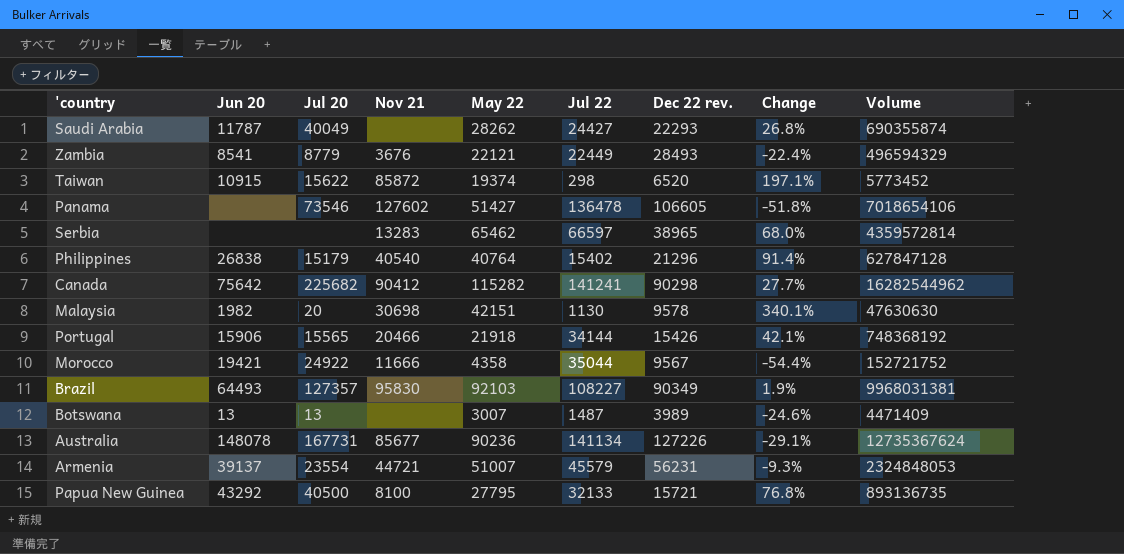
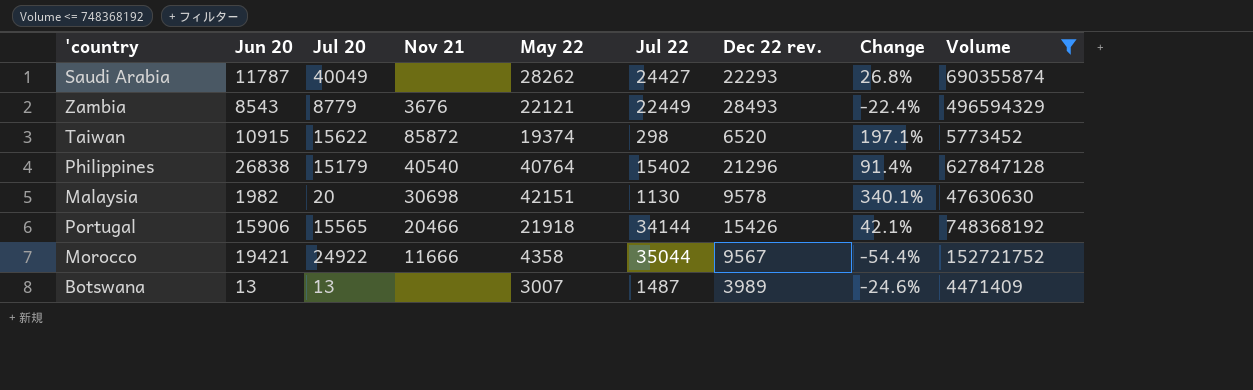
filter: none -> Volume <= 748368192
Zambia | Jun 20: 8541 -> 8543

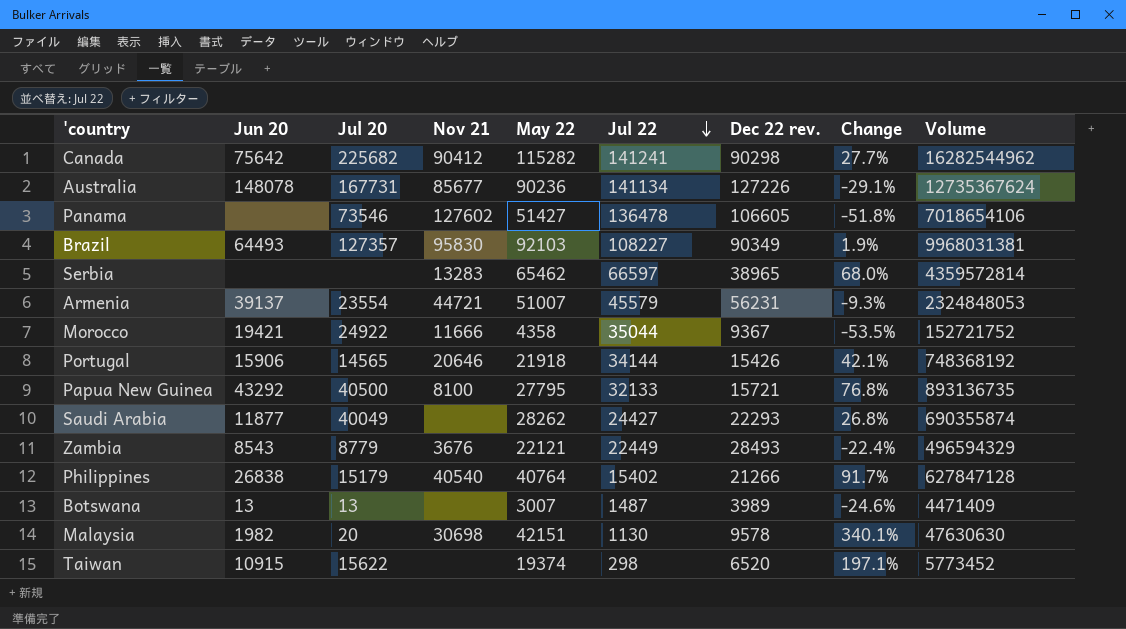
filter: Volume <= 748368192 -> none
row order: none -> Jul 22 descending
Morocco | Dec 22 rev.: 9567 -> 9367
Morocco | Change: -54.4% -> -53.5%
Portugal | Jul 20: 15565 -> 14565
Portugal | Nov 21: 20466 -> 20646
Saudi Arabia | Jun 20: 11787 -> 11877
Philippines | Dec 22 rev.: 21296 -> 21266
Philippines | Change: 91.4% -> 91.7%
Taiwan | Nov 21: 85872 -> none

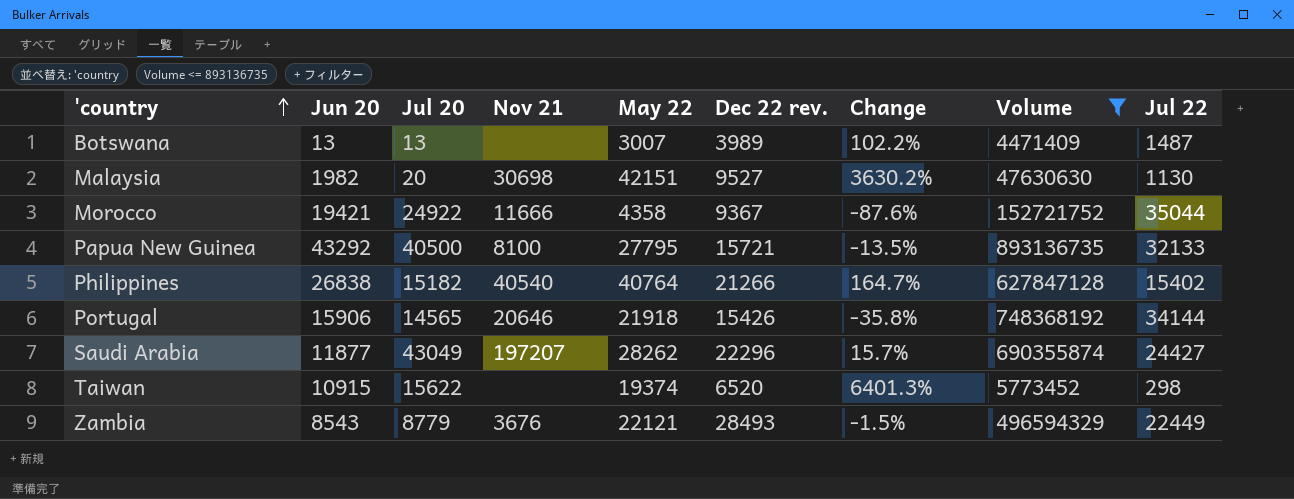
filter: none -> Volume <= 893136735
row order: Jul 22 descending -> 'country ascending
column Change | formula: ([May 22] - [Dec 22 rev.]) / [Dec 22 rev.] -> ([May 22] - [Jul 22]) / [Jul 22]
column Jul 22 | position: 6 -> 9
Malaysia | Dec 22 rev.: 9578 -> 9527
Philippines | Jul 20: 15179 -> 15182
Saudi Arabia | Jul 20: 40049 -> 43049
Saudi Arabia | Nov 21: none -> 197207
Saudi Arabia | Dec 22 rev.: 22293 -> 22296

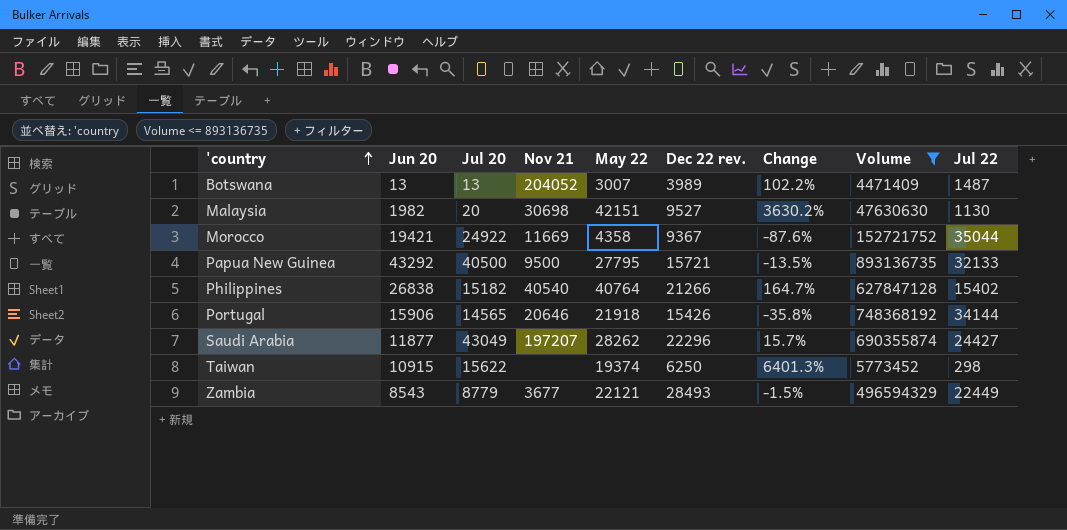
Botswana | Nov 21: none -> 204052
Morocco | Nov 21: 11666 -> 11669
Papua New Guinea | Nov 21: 8100 -> 9500
Taiwan | Dec 22 rev.: 6520 -> 6250
Zambia | Nov 21: 3676 -> 3677

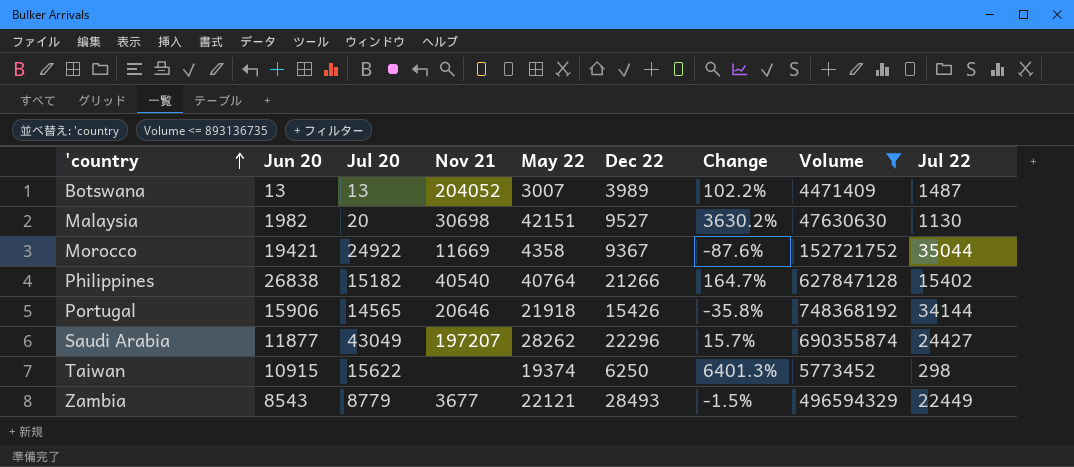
column name: Dec 22 rev. -> Dec 22
row Papua New Guinea: 43292 | 40500 | 9500 | 27795 | 15721 | -13.5% | 893136735 | 32133 -> none

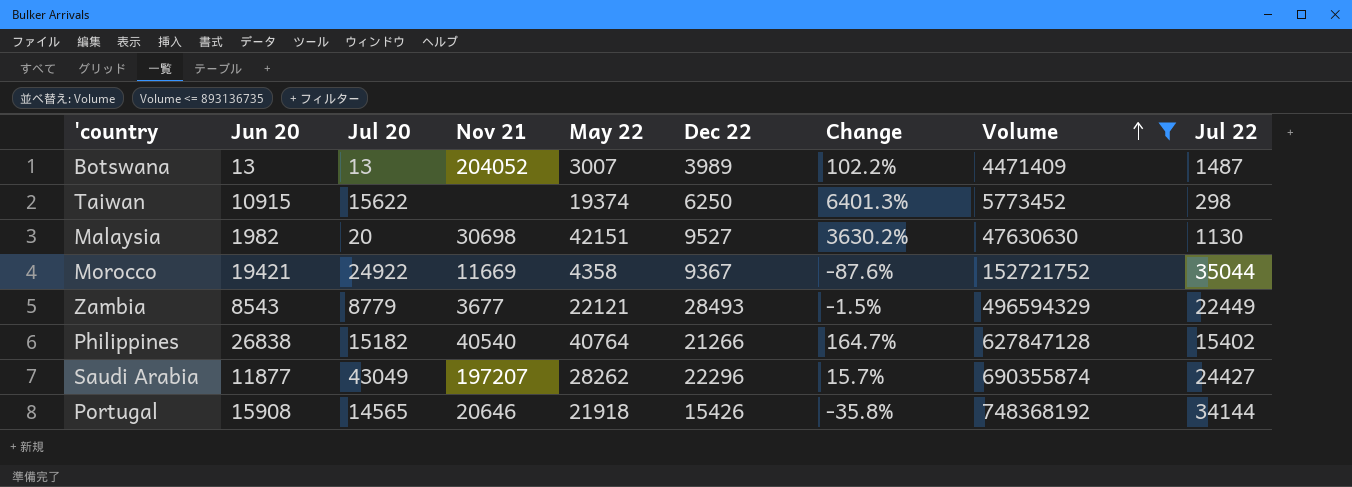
row order: 'country ascending -> Volume ascending
Portugal | Jun 20: 15906 -> 15908

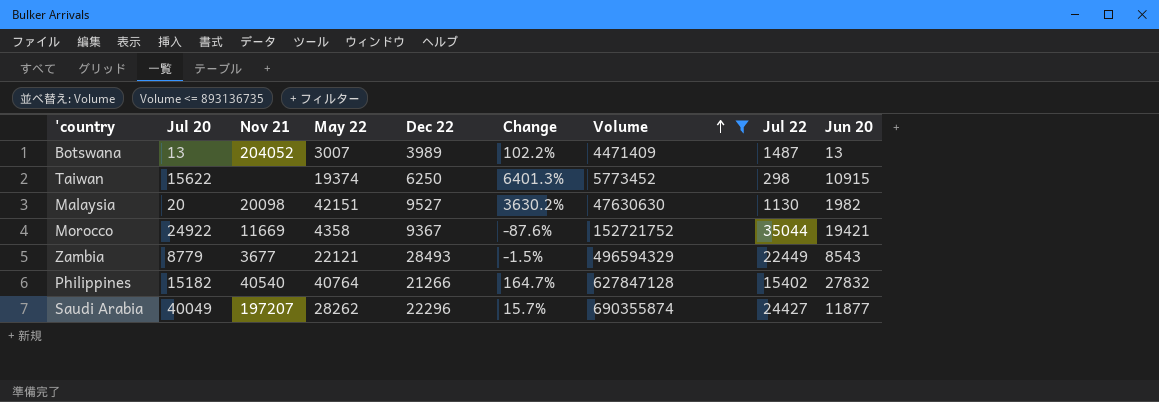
column Jun 20 | position: 2 -> 9
row Portugal: 15908 | 14565 | 20646 | 21918 | 15426 | -35.8% | 748368192 | 34144 -> none
Malaysia | Nov 21: 30698 -> 20098
Philippines | Jun 20: 26838 -> 27832
Saudi Arabia | Jul 20: 43049 -> 40049

